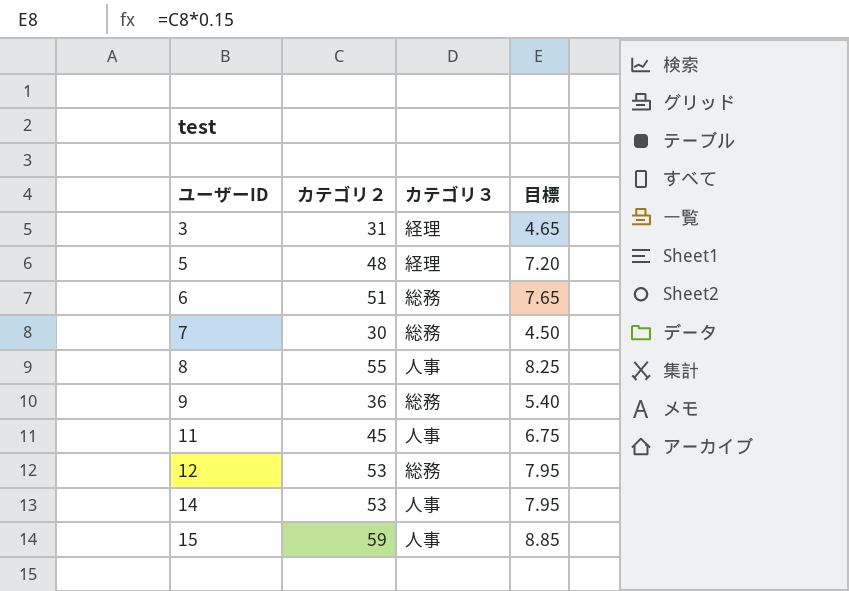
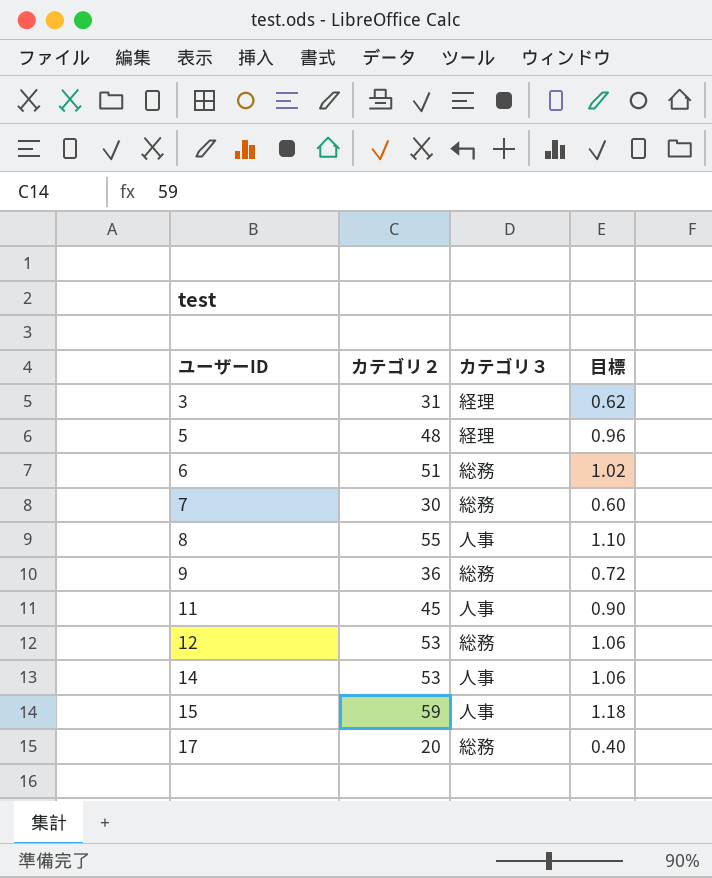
column 目標 | formula: [カテゴリ２] * 0.15 -> [カテゴリ２] * 0.02
row 17: none -> 20 | 総務 | 0.40

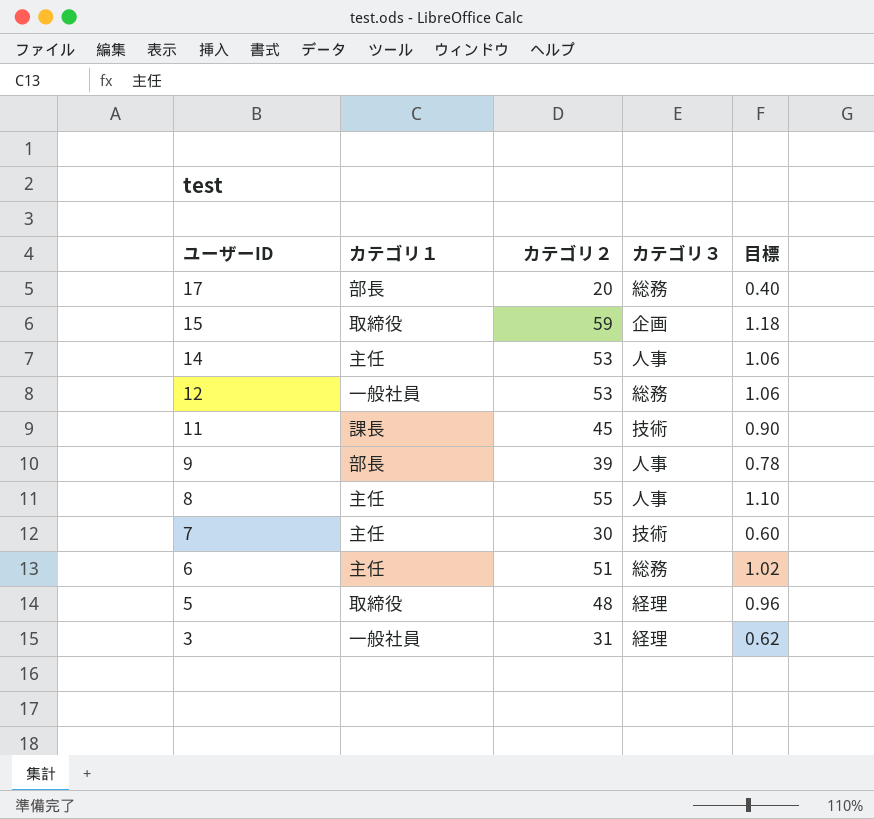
row order: ユーザーID ascending -> ユーザーID descending
column カテゴリ１ | position: none -> 2
15 | カテゴリ３: 人事 -> 企画
11 | カテゴリ３: 人事 -> 技術
9 | カテゴリ２: 36 -> 39
9 | カテゴリ３: 総務 -> 人事
9 | 目標: 0.72 -> 0.78
7 | カテゴリ３: 総務 -> 技術

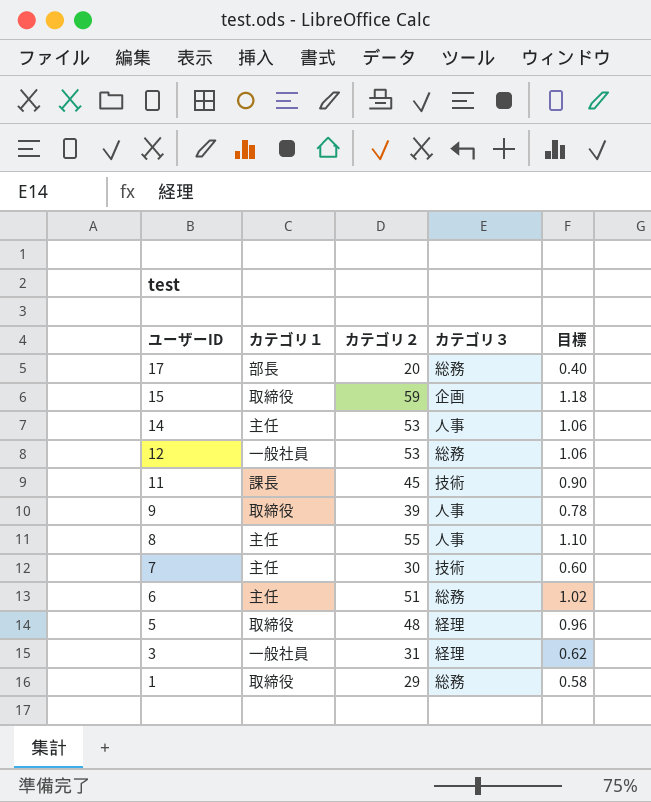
9 | カテゴリ１: 部長 -> 取締役
row 1: none -> 取締役 | 29 | 総務 | 0.58

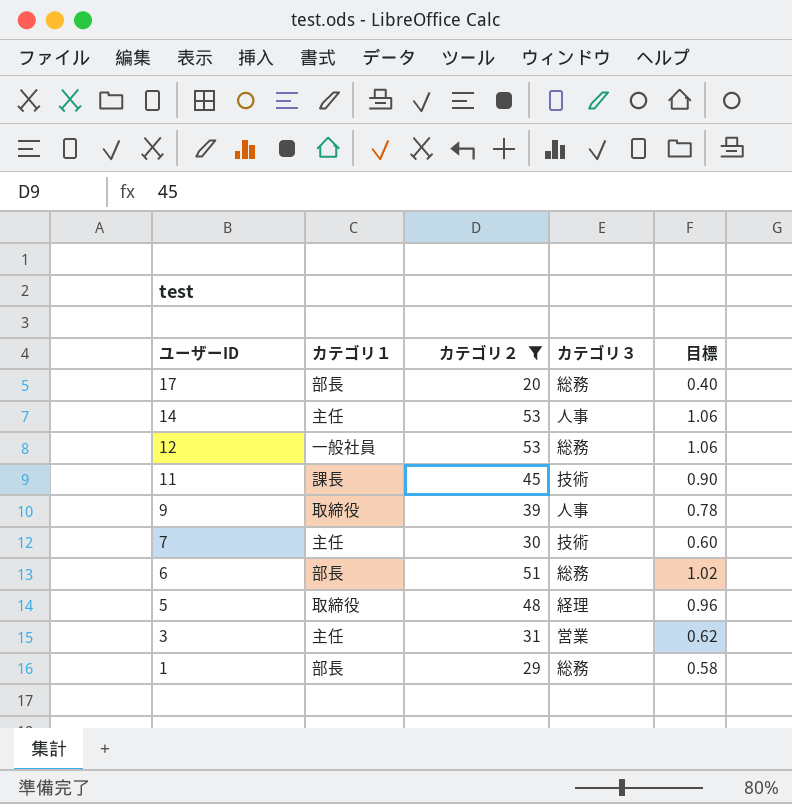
filter: none -> カテゴリ２ <= 53
6 | カテゴリ１: 主任 -> 部長
3 | カテゴリ１: 一般社員 -> 主任
3 | カテゴリ３: 経理 -> 営業
1 | カテゴリ１: 取締役 -> 部長

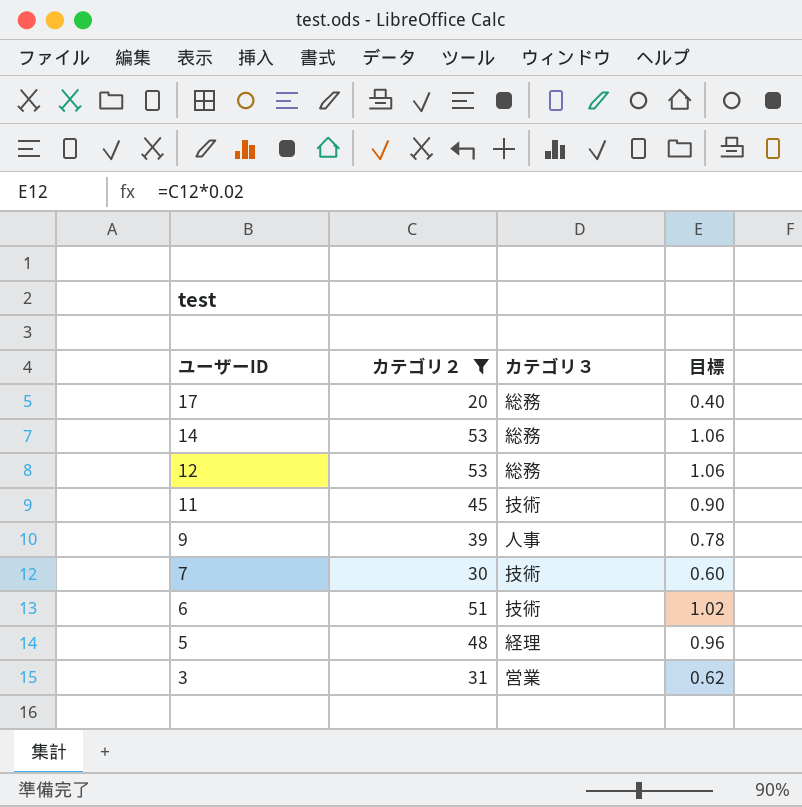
column カテゴリ１ | position: 2 -> none
row 1: 部長 | 29 | 総務 | 0.58 -> none
14 | カテゴリ３: 人事 -> 総務
6 | カテゴリ３: 総務 -> 技術

